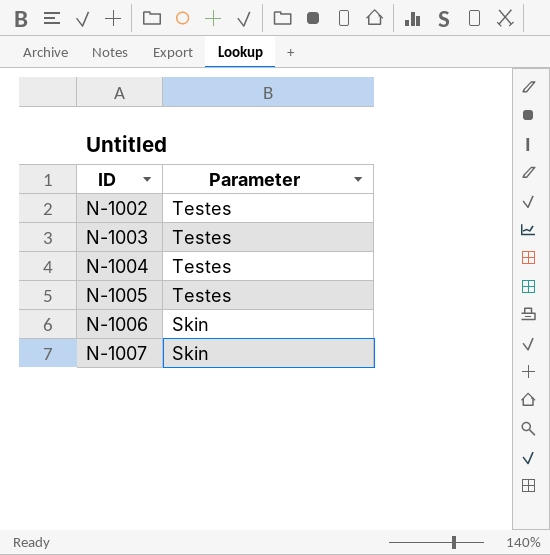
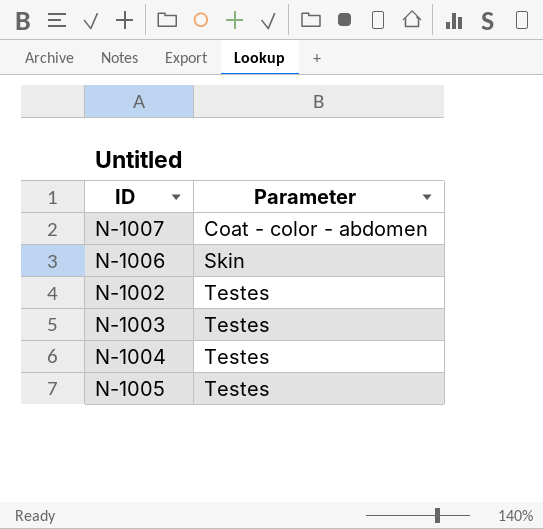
row order: ID ascending -> Parameter ascending
N-1007 | Parameter: Skin -> Coat - color - abdomen

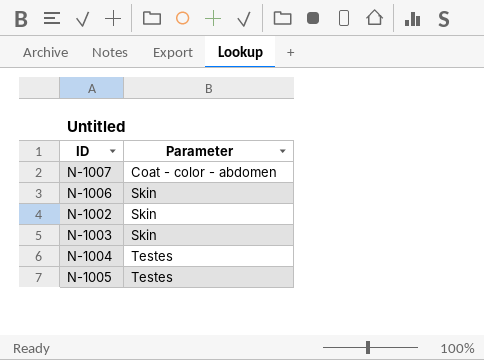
N-1002 | Parameter: Testes -> Skin
N-1003 | Parameter: Testes -> Skin

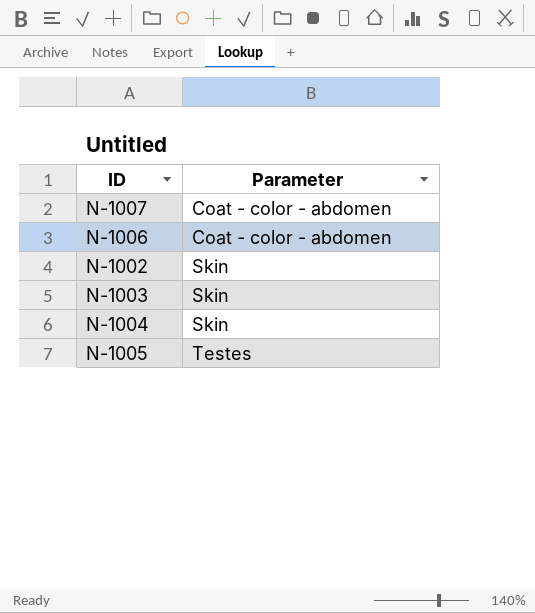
N-1006 | Parameter: Skin -> Coat - color - abdomen
N-1004 | Parameter: Testes -> Skin

